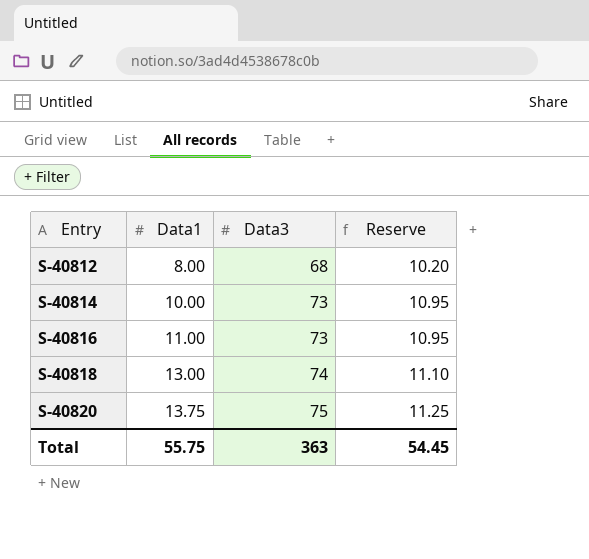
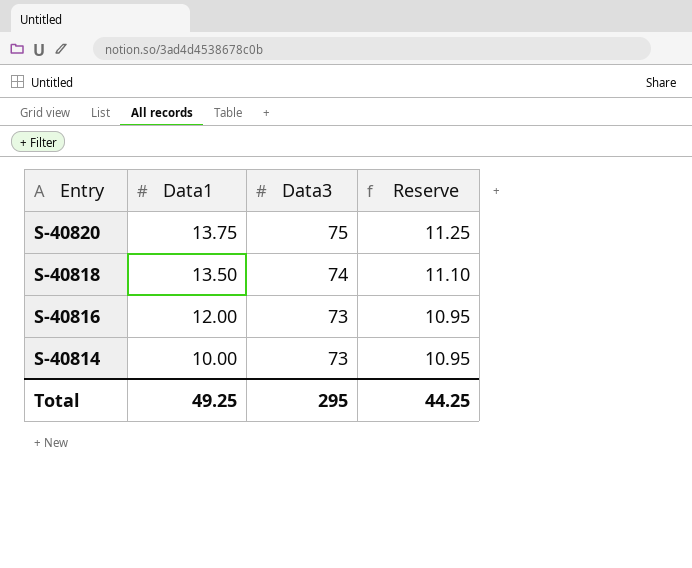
row order: Entry ascending -> Entry descending
row S-40812: 8.00 | 68 | 10.20 -> none
S-40818 | Data1: 13.00 -> 13.50
S-40816 | Data1: 11.00 -> 12.00
Total | Data1: 55.75 -> 49.25
Total | Data3: 363 -> 295
Total | Reserve: 54.45 -> 44.25

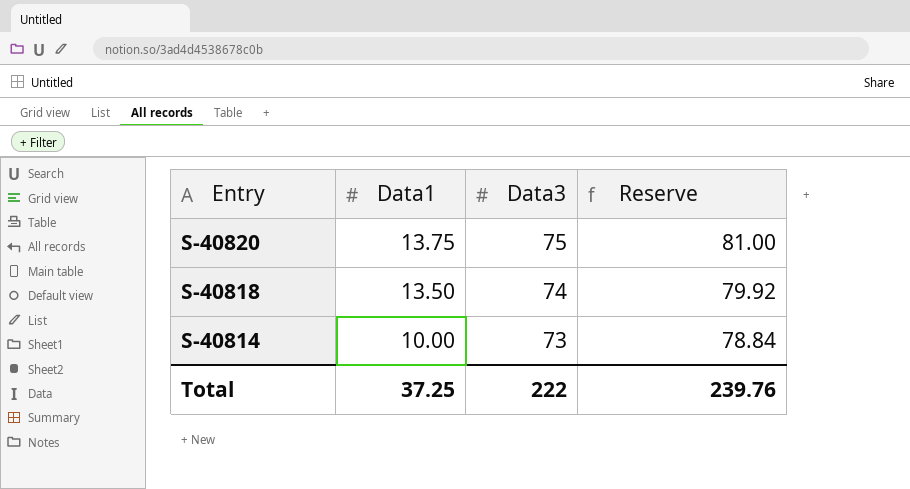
column Reserve | formula: [Data3] * 0.15 -> [Data3] * 1.08
row S-40816: 12.00 | 73 | 10.95 -> none
Total | Data1: 49.25 -> 37.25
Total | Data3: 295 -> 222
Total | Reserve: 44.25 -> 239.76

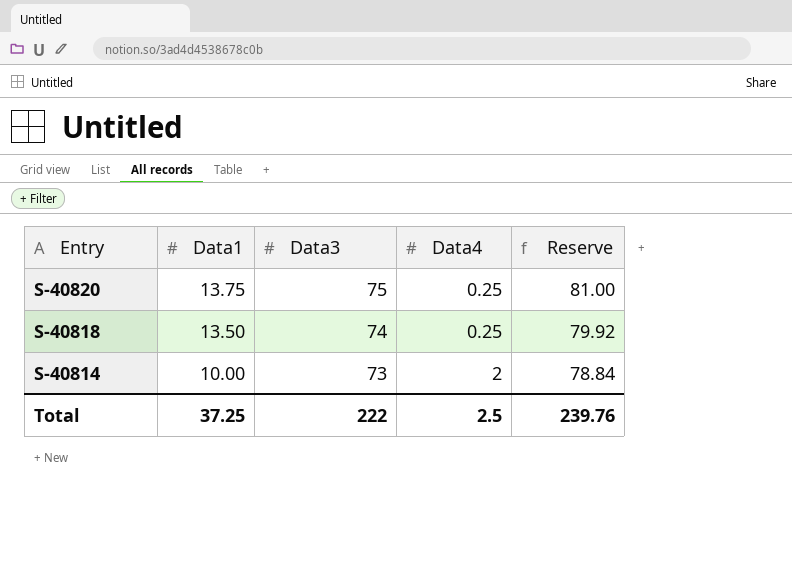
column Data4 | position: none -> 4

